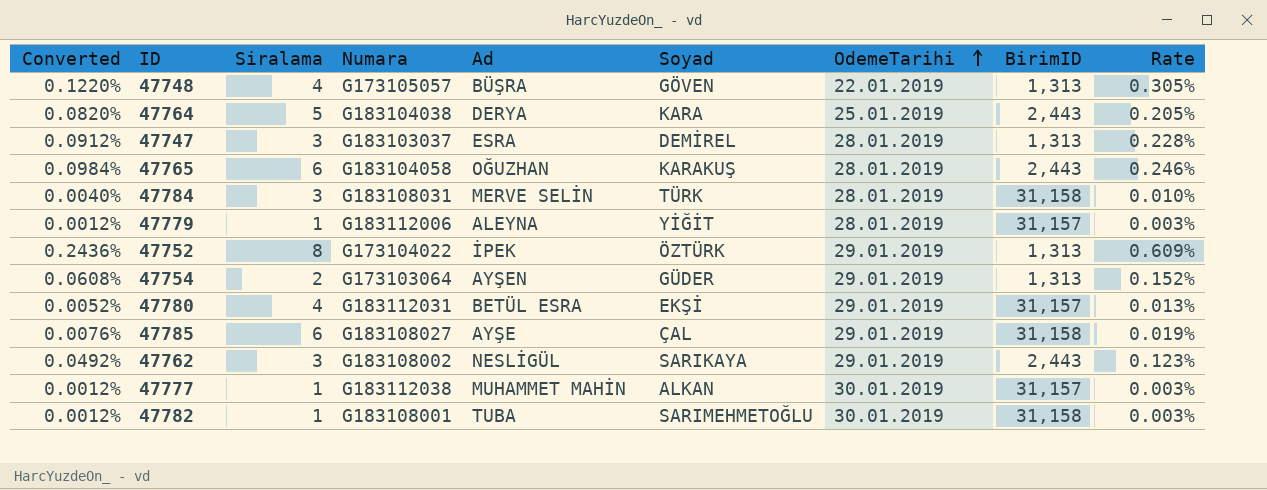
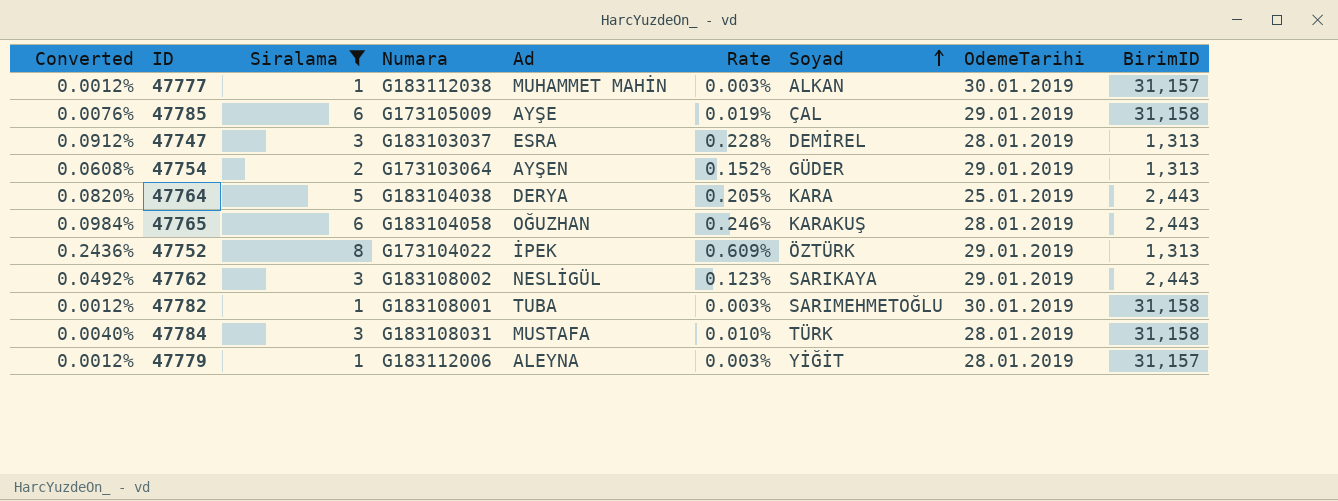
filter: none -> Siralama != 4
row order: OdemeTarihi ascending -> Soyad ascending
column Rate | position: 9 -> 6
47785 | Numara: G183108027 -> G173105009
47784 | Ad: MERVE SELİN -> MUSTAFA

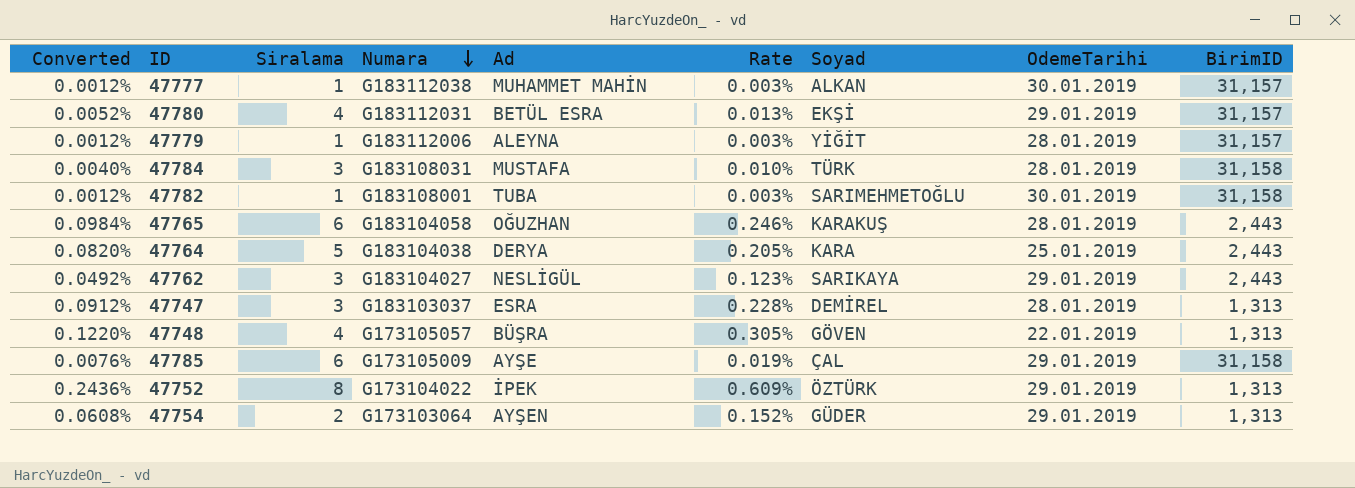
filter: Siralama != 4 -> none
row order: Soyad ascending -> Numara descending
47762 | Numara: G183108002 -> G183104027

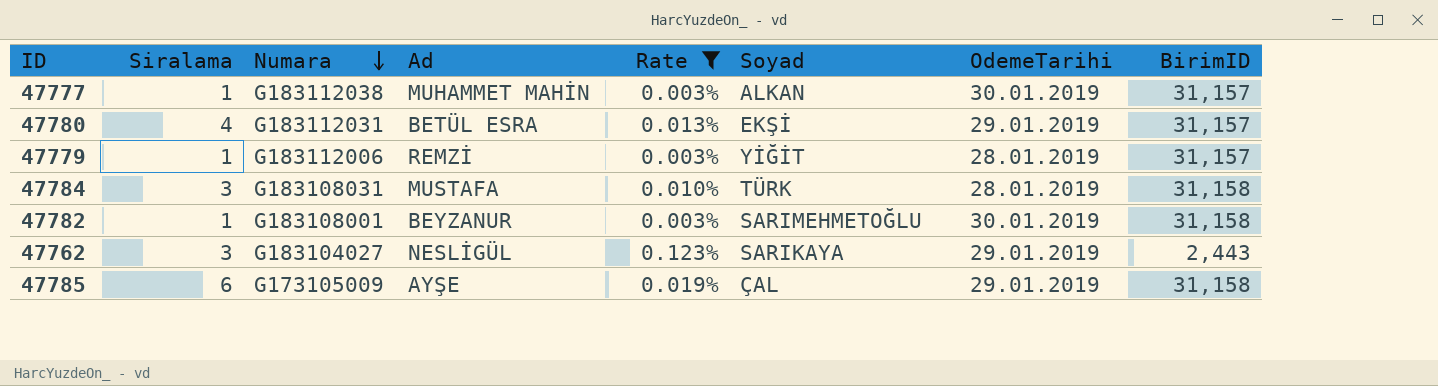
filter: none -> Rate <= 0.123%
column Converted | formula: [Rate] * 0.4 -> none
47779 | Ad: ALEYNA -> REMZİ
47782 | Ad: TUBA -> BEYZANUR

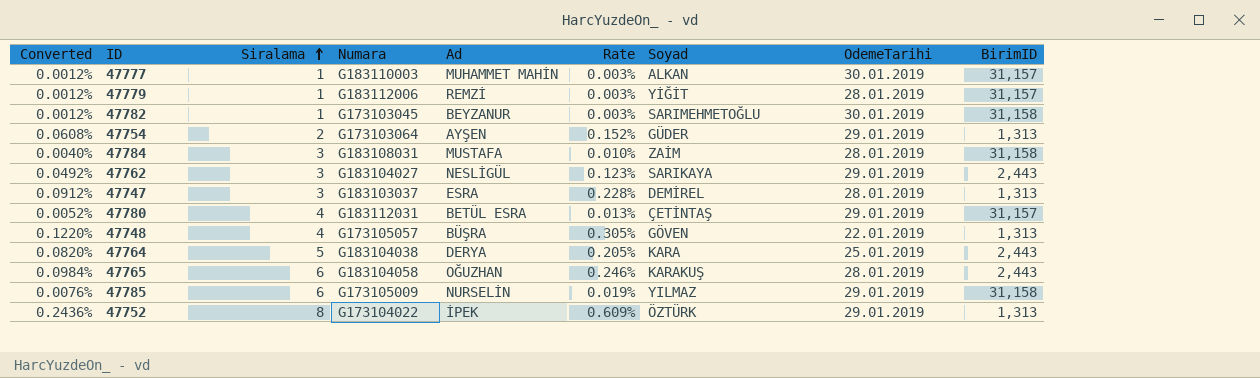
filter: Rate <= 0.123% -> none
row order: Numara descending -> Siralama ascending
column Converted | formula: none -> [Rate] * 0.4
47777 | Numara: G183112038 -> G183110003
47782 | Numara: G183108001 -> G173103045
47784 | Soyad: TÜRK -> ZAİM
47780 | Soyad: EKŞİ -> ÇETİNTAŞ
47785 | Ad: AYŞE -> NURSELİN
47785 | Soyad: ÇAL -> YILMAZ

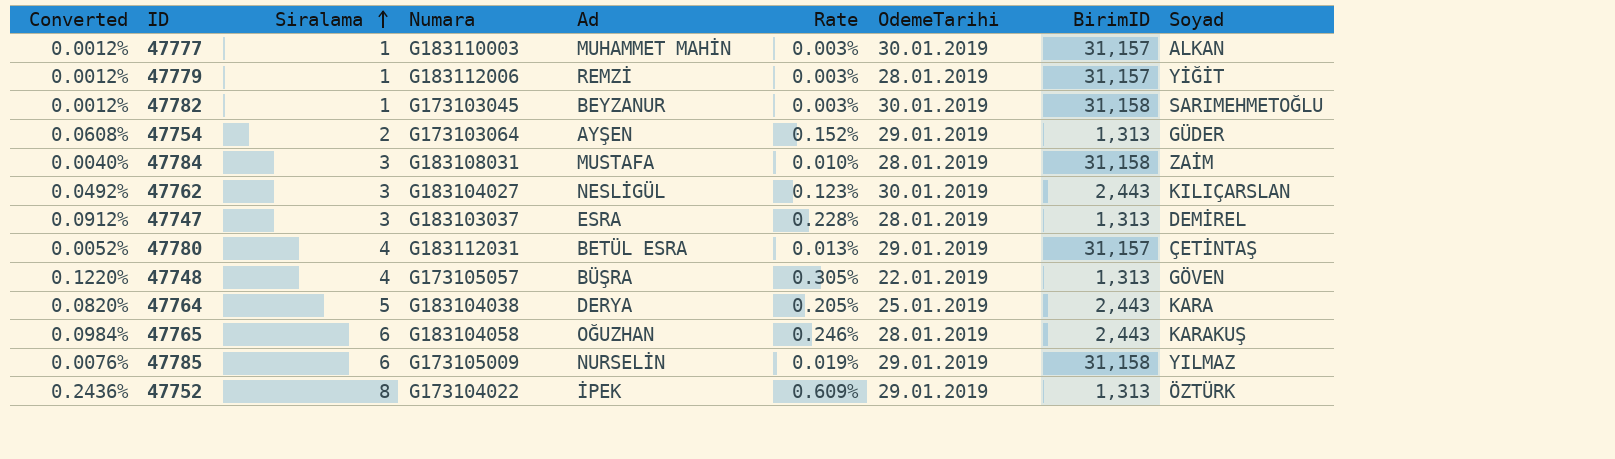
column Soyad | position: 7 -> 9
47762 | OdemeTarihi: 29.01.2019 -> 30.01.2019
47762 | Soyad: SARIKAYA -> KILIÇARSLAN

